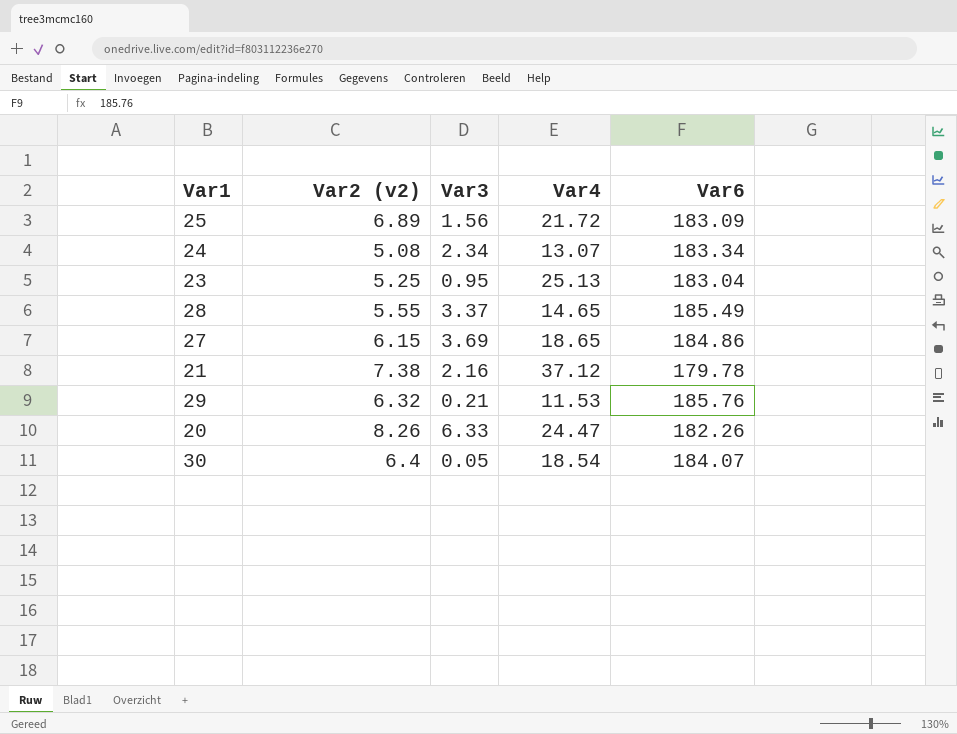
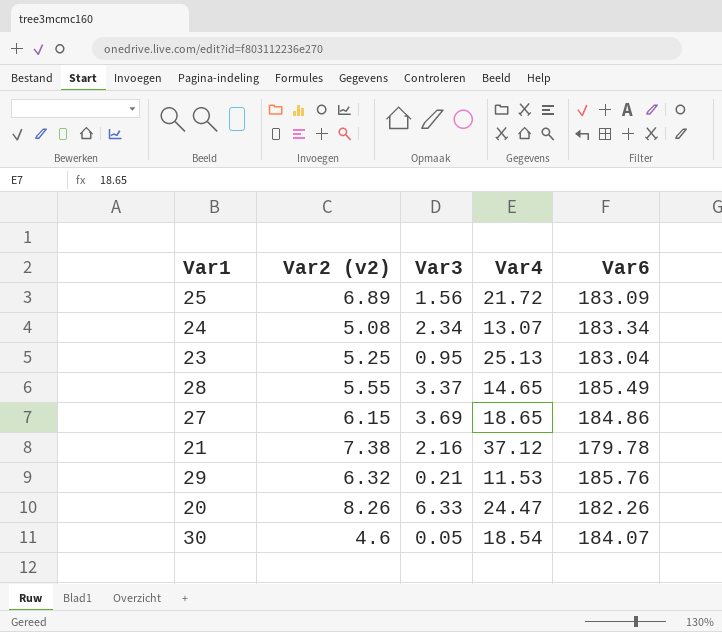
30 | Var2 (v2): 6.4 -> 4.6

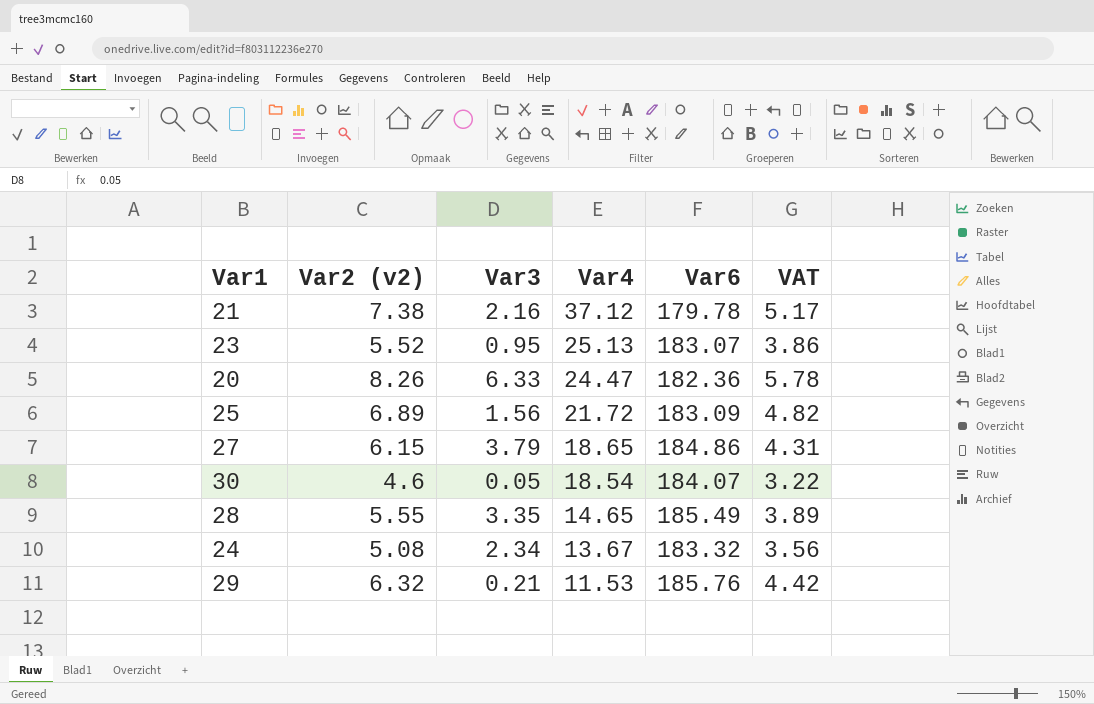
row order: none -> Var4 descending
column VAT | formula: none -> [Var2 (v2)] * 0.7
23 | Var2 (v2): 5.25 -> 5.52
23 | Var6: 183.04 -> 183.07
20 | Var6: 182.26 -> 182.36
27 | Var3: 3.69 -> 3.79
28 | Var3: 3.37 -> 3.35
24 | Var4: 13.07 -> 13.67
24 | Var6: 183.34 -> 183.32

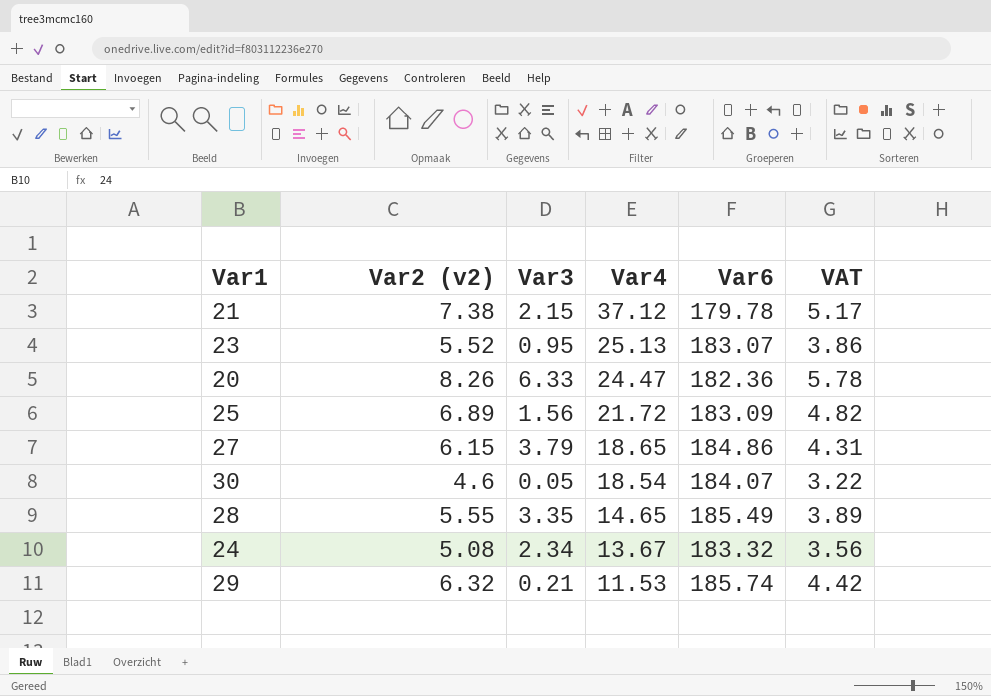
21 | Var3: 2.16 -> 2.15
29 | Var6: 185.76 -> 185.74

